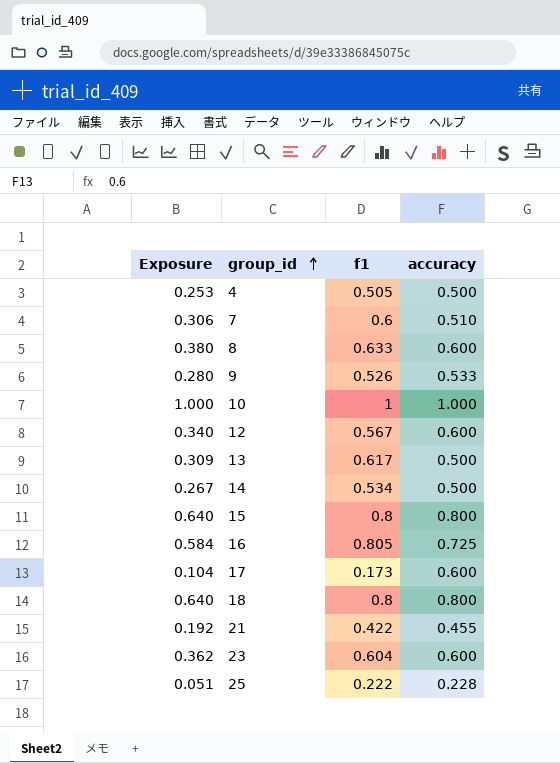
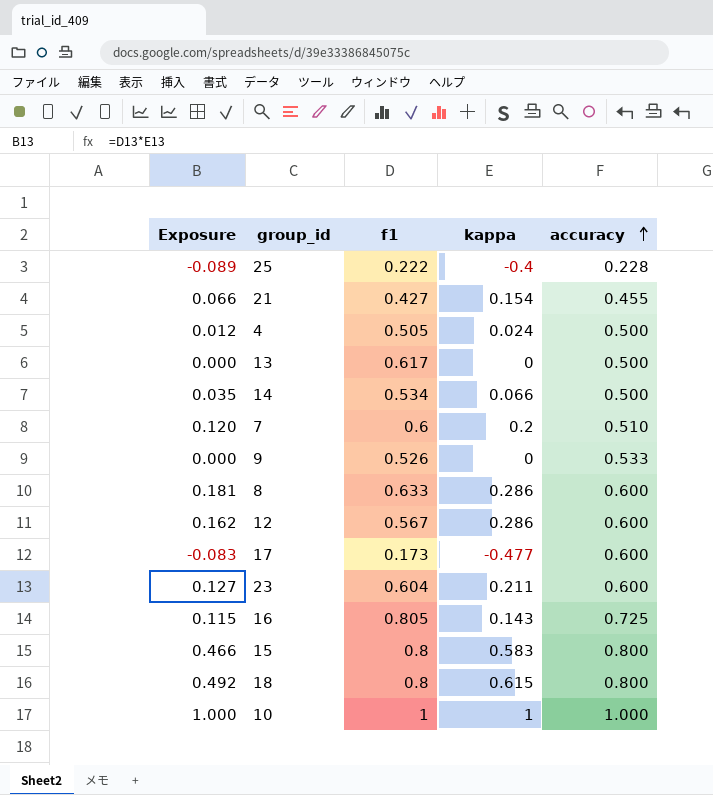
row order: group_id ascending -> accuracy ascending
column Exposure | formula: [f1] * [accuracy] -> [f1] * [kappa]
column kappa | position: none -> 4
21 | f1: 0.422 -> 0.427

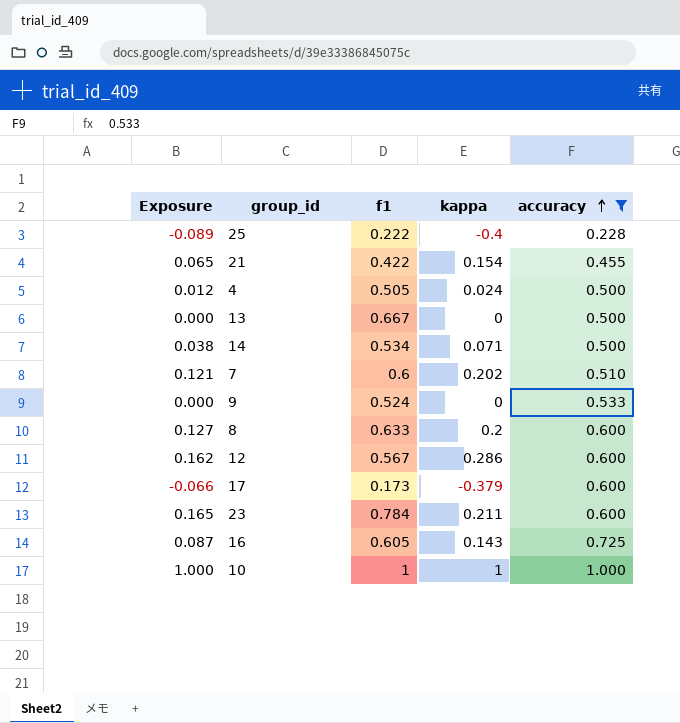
filter: none -> accuracy != 0.800
21 | Exposure: 0.066 -> 0.065
21 | f1: 0.427 -> 0.422
13 | f1: 0.617 -> 0.667
14 | Exposure: 0.035 -> 0.038
14 | kappa: 0.066 -> 0.071
7 | Exposure: 0.120 -> 0.121
7 | kappa: 0.2 -> 0.202
9 | f1: 0.526 -> 0.524
8 | Exposure: 0.181 -> 0.127
8 | kappa: 0.286 -> 0.2
17 | Exposure: -0.083 -> -0.066
17 | kappa: -0.477 -> -0.379
23 | Exposure: 0.127 -> 0.165
23 | f1: 0.604 -> 0.784
16 | Exposure: 0.115 -> 0.087
16 | f1: 0.805 -> 0.605

